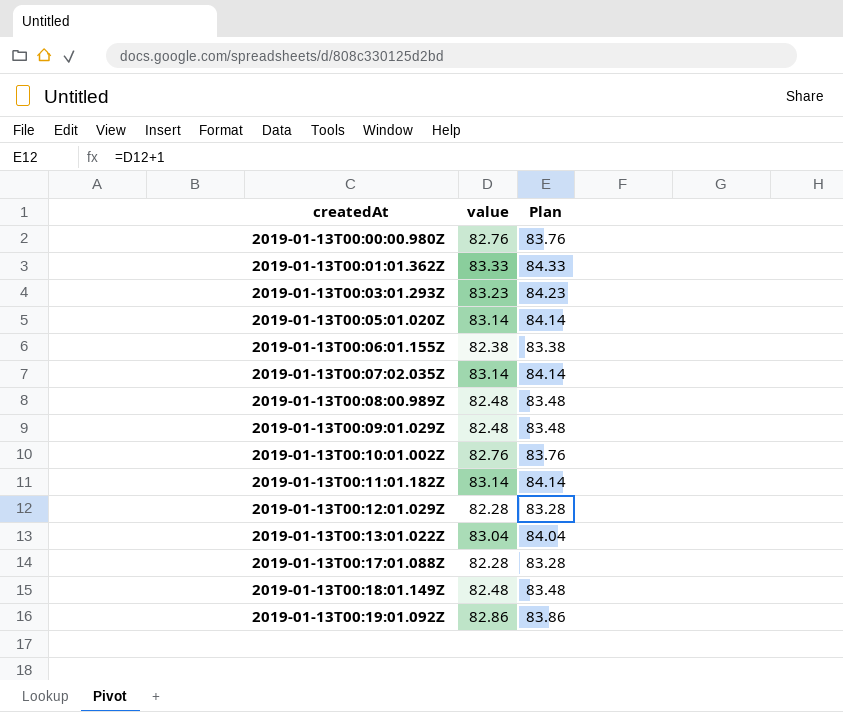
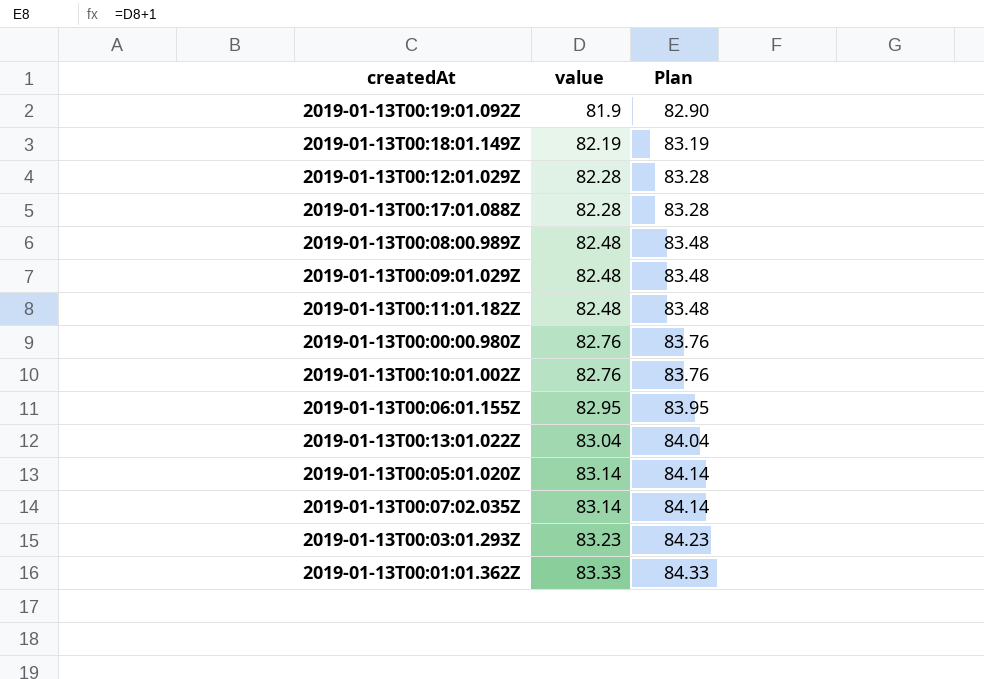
row order: createdAt ascending -> value ascending
2019-01-13T00:19:01.092Z | value: 82.86 -> 81.9
2019-01-13T00:19:01.092Z | Plan: 83.86 -> 82.90
2019-01-13T00:18:01.149Z | value: 82.48 -> 82.19
2019-01-13T00:18:01.149Z | Plan: 83.48 -> 83.19
2019-01-13T00:11:01.182Z | value: 83.14 -> 82.48
2019-01-13T00:11:01.182Z | Plan: 84.14 -> 83.48
2019-01-13T00:06:01.155Z | value: 82.38 -> 82.95
2019-01-13T00:06:01.155Z | Plan: 83.38 -> 83.95

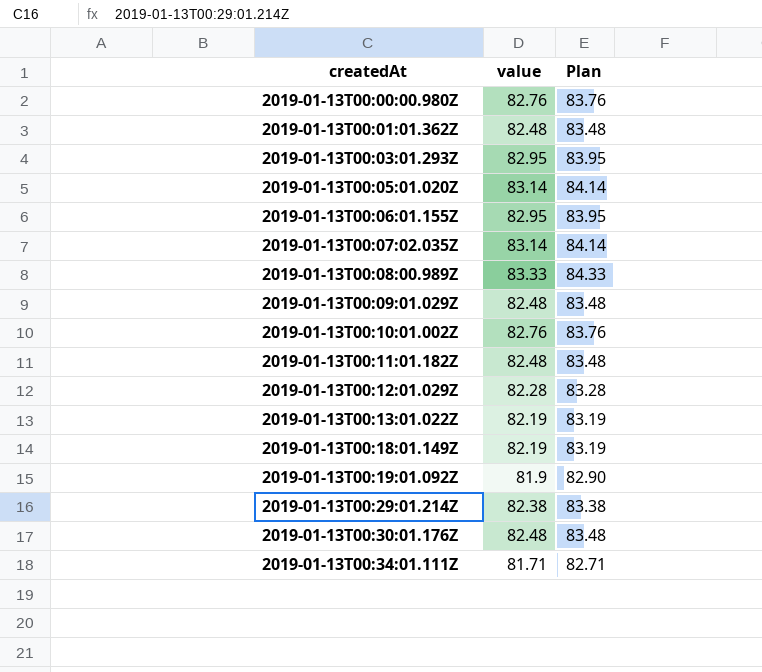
row order: value ascending -> createdAt ascending
row 2019-01-13T00:17:01.088Z: 82.28 | 83.28 -> none
2019-01-13T00:01:01.362Z | value: 83.33 -> 82.48
2019-01-13T00:01:01.362Z | Plan: 84.33 -> 83.48
2019-01-13T00:03:01.293Z | value: 83.23 -> 82.95
2019-01-13T00:03:01.293Z | Plan: 84.23 -> 83.95
2019-01-13T00:08:00.989Z | value: 82.48 -> 83.33
2019-01-13T00:08:00.989Z | Plan: 83.48 -> 84.33
2019-01-13T00:13:01.022Z | value: 83.04 -> 82.19
2019-01-13T00:13:01.022Z | Plan: 84.04 -> 83.19
row 2019-01-13T00:29:01.214Z: none -> 82.38 | 83.38
row 2019-01-13T00:30:01.176Z: none -> 82.48 | 83.48
row 2019-01-13T00:34:01.111Z: none -> 81.71 | 82.71

